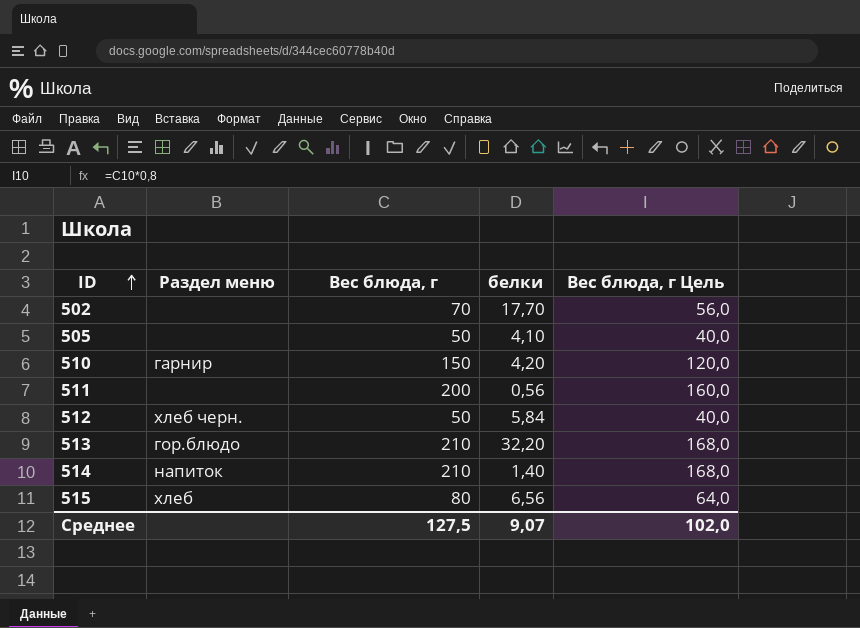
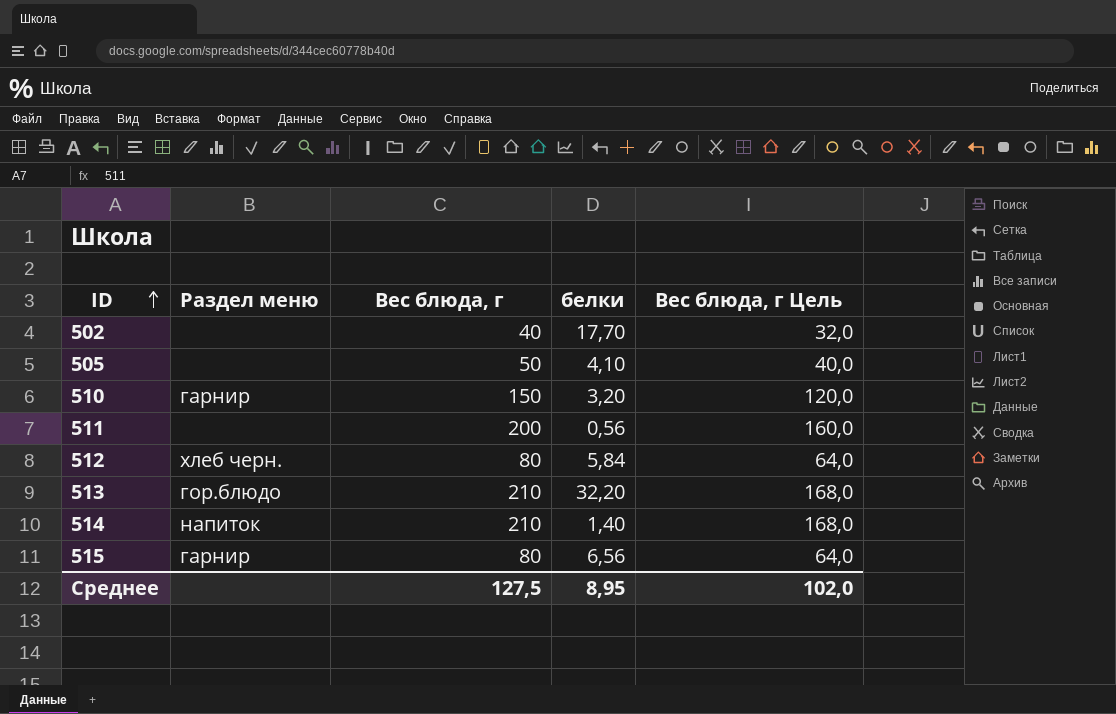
502 | Вес блюда, г: 70 -> 40
502 | Вес блюда, г Цель: 56,0 -> 32,0
510 | белки: 4,20 -> 3,20
512 | Вес блюда, г: 50 -> 80
512 | Вес блюда, г Цель: 40,0 -> 64,0
515 | Раздел меню: хлеб -> гарнир
Среднее | белки: 9,07 -> 8,95

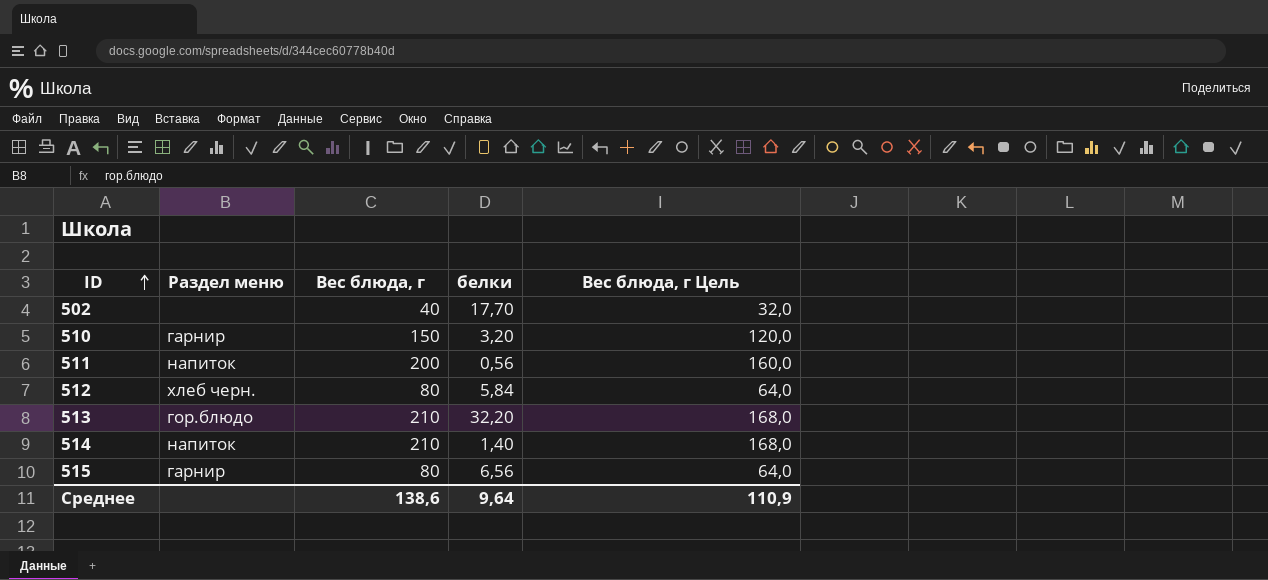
row 505: none | 50 | 4,10 | 40,0 -> none
511 | Раздел меню: none -> напиток
Среднее | Вес блюда, г: 127,5 -> 138,6
Среднее | белки: 8,95 -> 9,64
Среднее | Вес блюда, г Цель: 102,0 -> 110,9

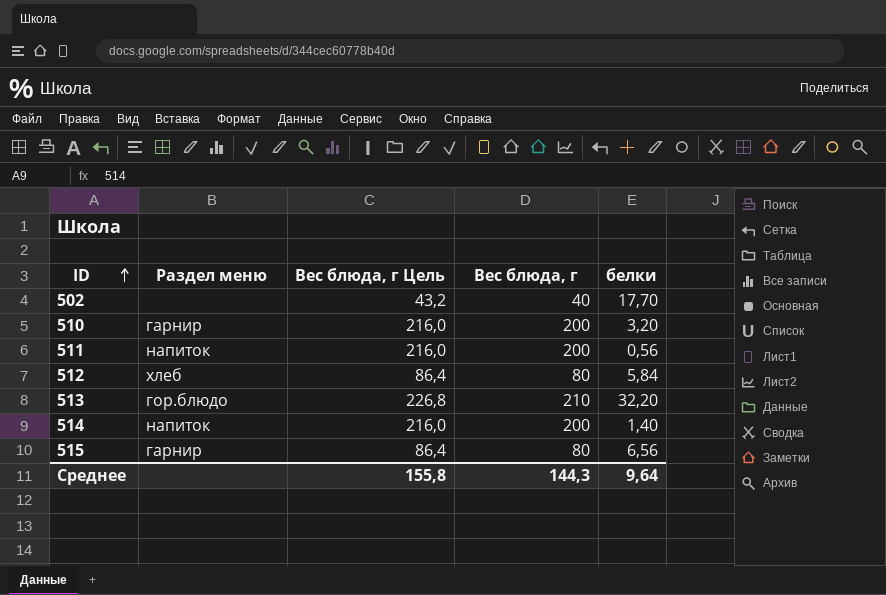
column Вес блюда, г Цель | formula: [Вес блюда, г] * 0,8 -> [Вес блюда, г] * 1,08
column Вес блюда, г Цель | position: 5 -> 3
510 | Вес блюда, г: 150 -> 200
512 | Раздел меню: хлеб черн. -> хлеб
514 | Вес блюда, г: 210 -> 200
Среднее | Вес блюда, г Цель: 110,9 -> 155,8
Среднее | Вес блюда, г: 138,6 -> 144,3

